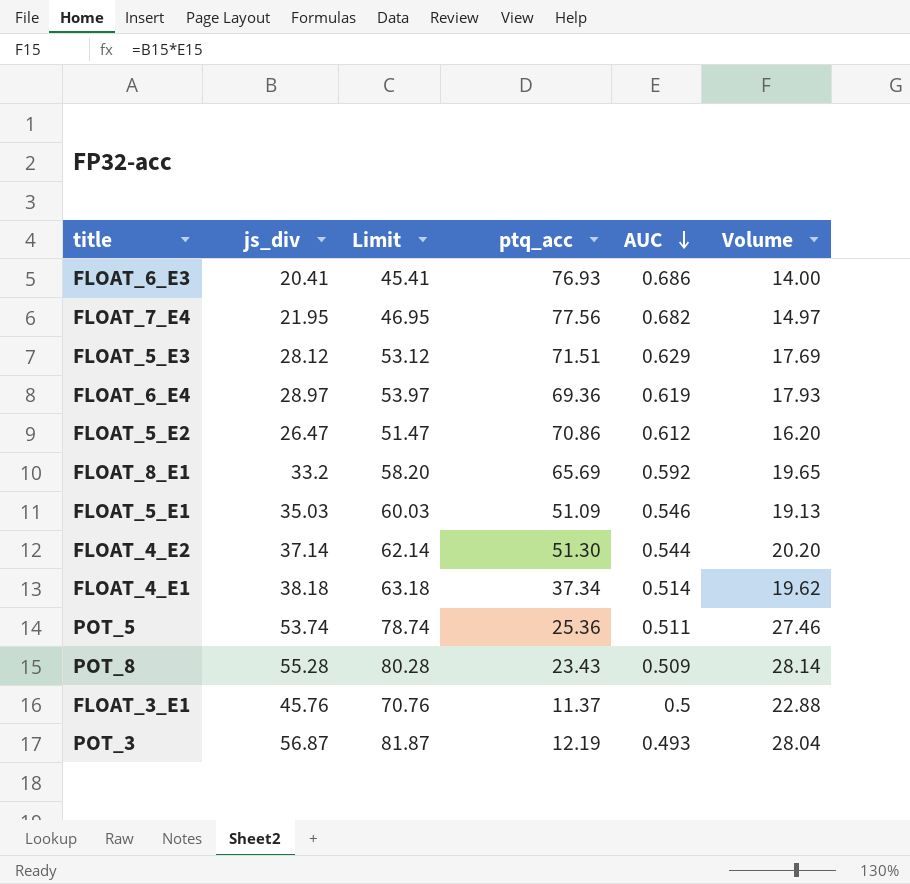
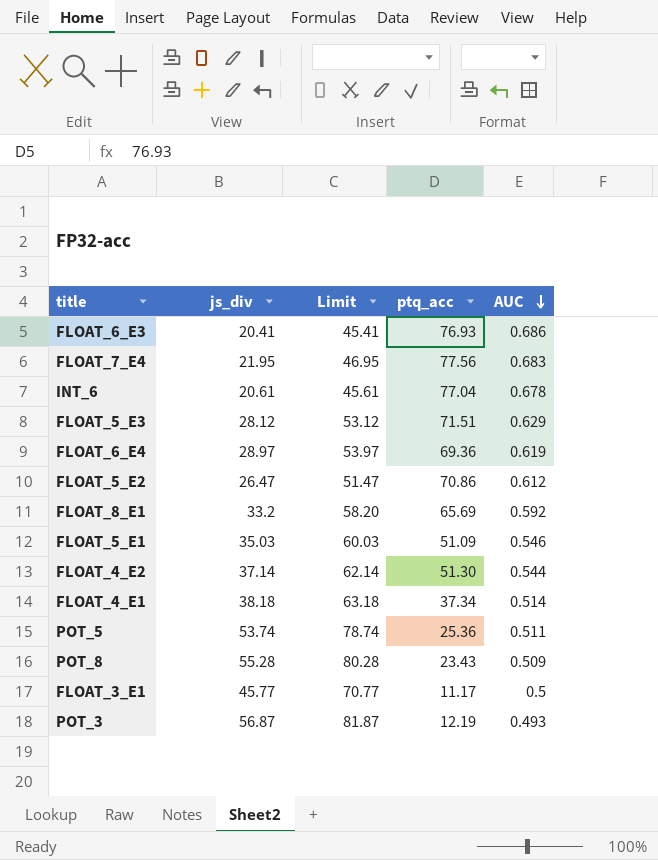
column Volume | formula: [js_div] * [AUC] -> none
FLOAT_7_E4 | AUC: 0.682 -> 0.683
row INT_6: none -> 20.61 | 45.61 | 77.04 | 0.678
FLOAT_3_E1 | js_div: 45.76 -> 45.77
FLOAT_3_E1 | Limit: 70.76 -> 70.77
FLOAT_3_E1 | ptq_acc: 11.37 -> 11.17

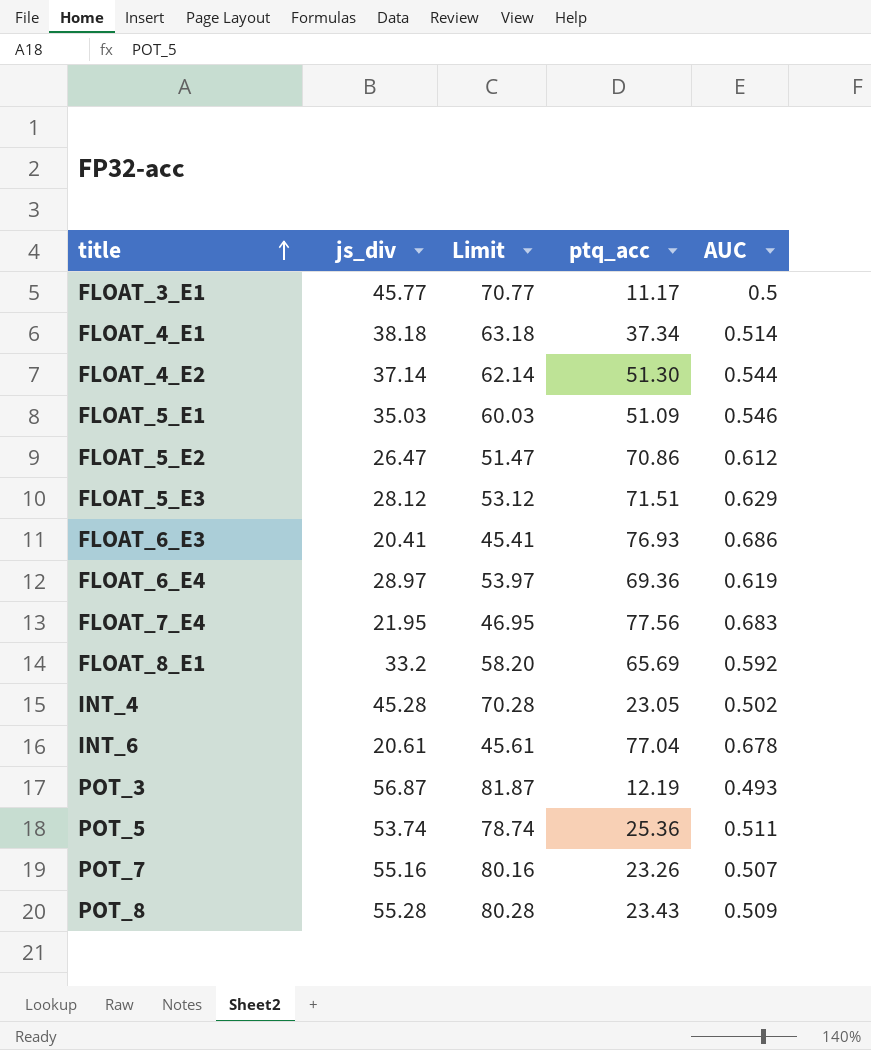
row order: AUC descending -> title ascending
row INT_4: none -> 45.28 | 70.28 | 23.05 | 0.502
row POT_7: none -> 55.16 | 80.16 | 23.26 | 0.507

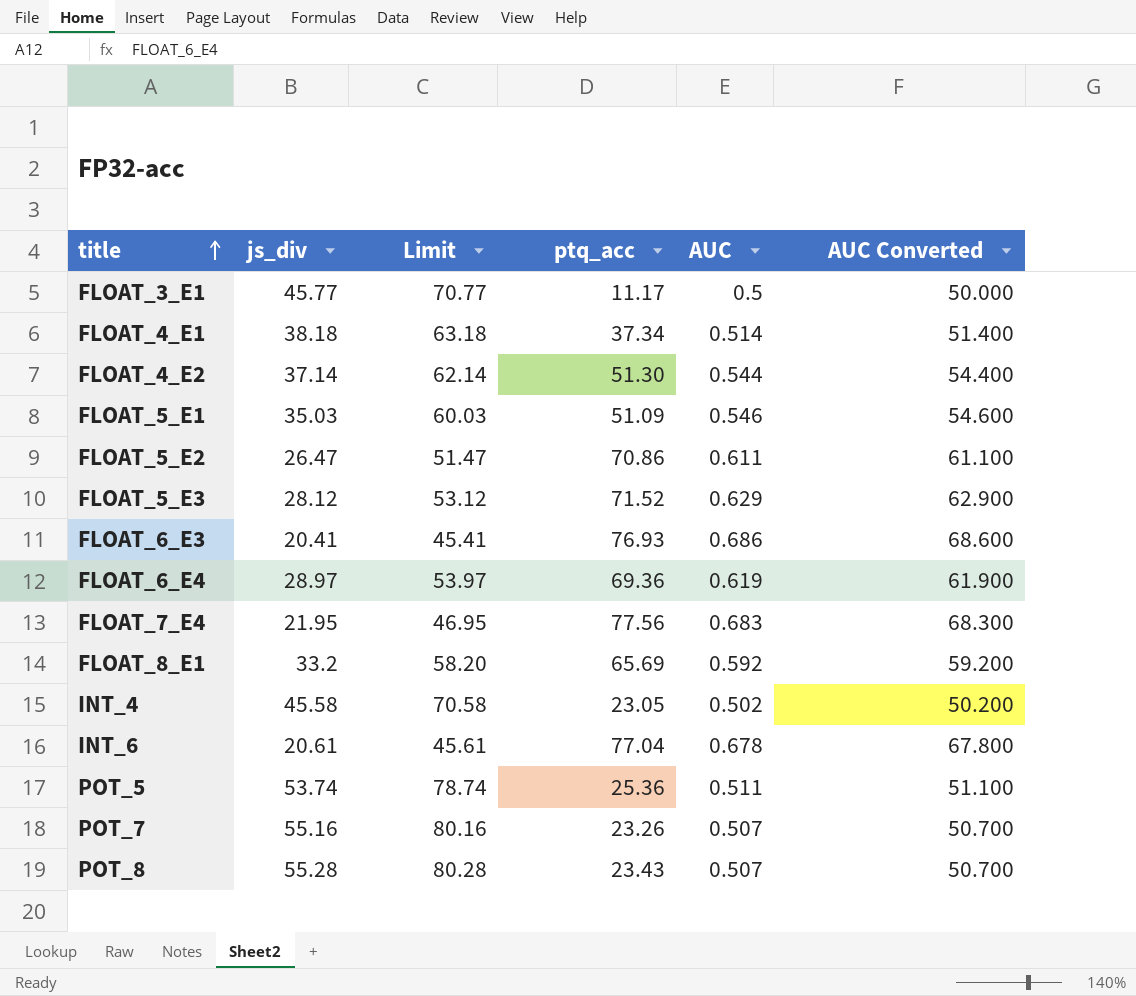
column AUC Converted | formula: none -> [AUC] * 100
row POT_3: 56.87 | 81.87 | 12.19 | 0.493 -> none
FLOAT_5_E2 | AUC: 0.612 -> 0.611
FLOAT_5_E3 | ptq_acc: 71.51 -> 71.52
INT_4 | js_div: 45.28 -> 45.58
INT_4 | Limit: 70.28 -> 70.58
POT_8 | AUC: 0.509 -> 0.507

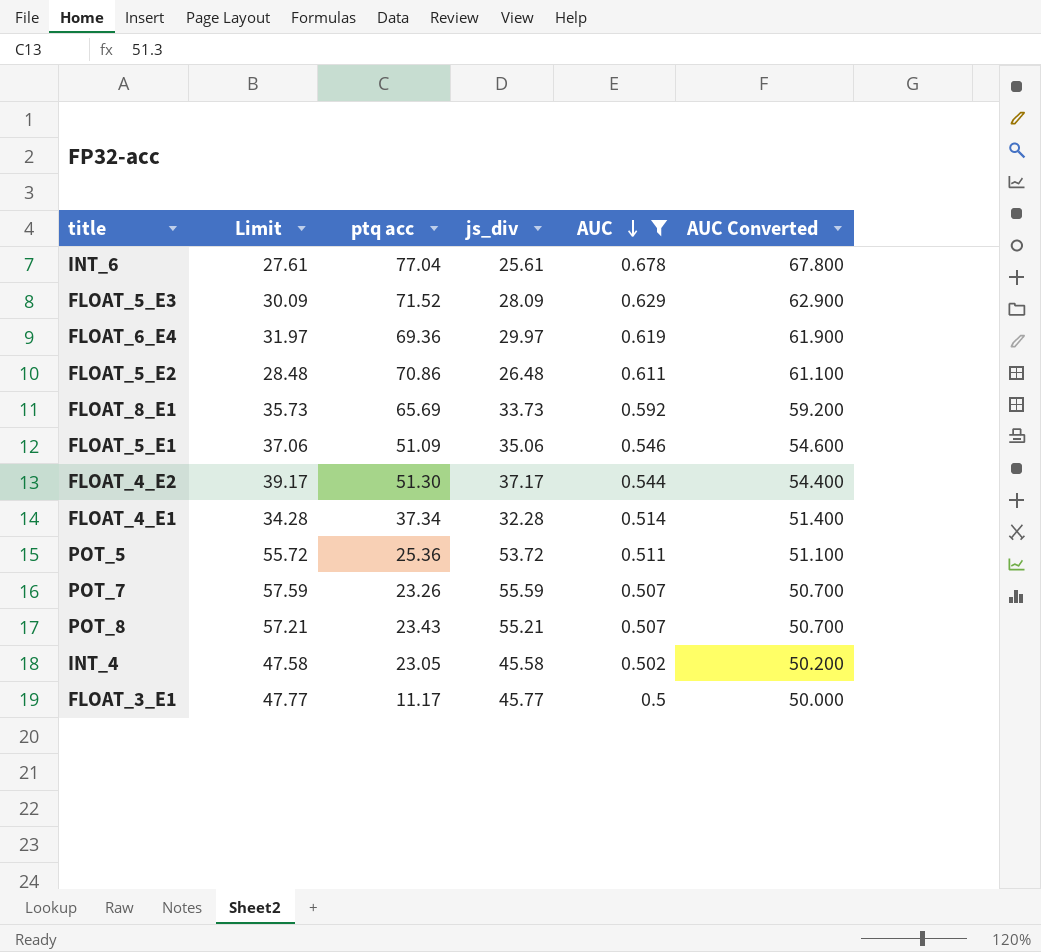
filter: none -> AUC <= 0.678
row order: title ascending -> AUC descending
column Limit | formula: [js_div] + 25 -> [js_div] + 2
column name: ptq_acc -> ptq acc
column js_div | position: 2 -> 4
INT_6 | js_div: 20.61 -> 25.61
FLOAT_5_E3 | js_div: 28.12 -> 28.09
FLOAT_6_E4 | js_div: 28.97 -> 29.97
FLOAT_5_E2 | js_div: 26.47 -> 26.48
FLOAT_8_E1 | js_div: 33.2 -> 33.73
FLOAT_5_E1 | js_div: 35.03 -> 35.06
FLOAT_4_E2 | js_div: 37.14 -> 37.17
FLOAT_4_E1 | js_div: 38.18 -> 32.28
POT_5 | js_div: 53.74 -> 53.72
POT_7 | js_div: 55.16 -> 55.59
POT_8 | js_div: 55.28 -> 55.21

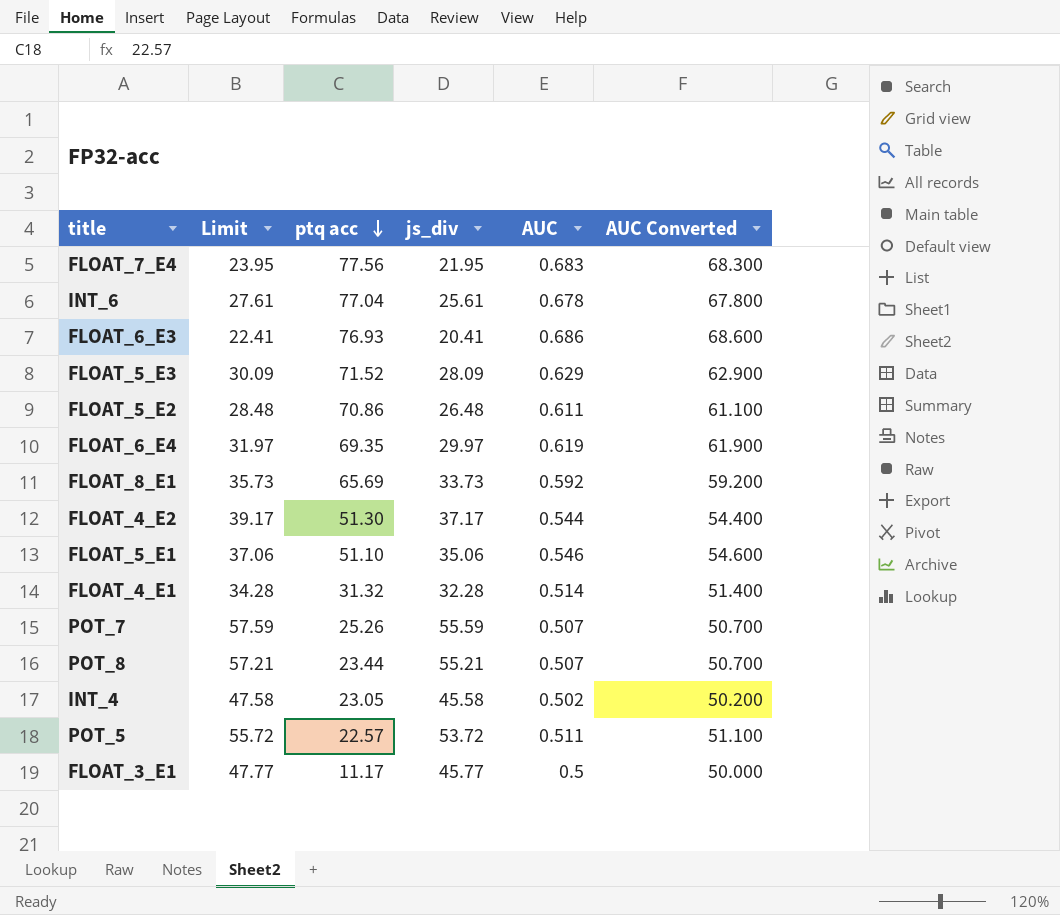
filter: AUC <= 0.678 -> none
row order: AUC descending -> ptq acc descending
FLOAT_6_E4 | ptq acc: 69.36 -> 69.35
FLOAT_5_E1 | ptq acc: 51.09 -> 51.10
FLOAT_4_E1 | ptq acc: 37.34 -> 31.32
POT_7 | ptq acc: 23.26 -> 25.26
POT_8 | ptq acc: 23.43 -> 23.44
POT_5 | ptq acc: 25.36 -> 22.57

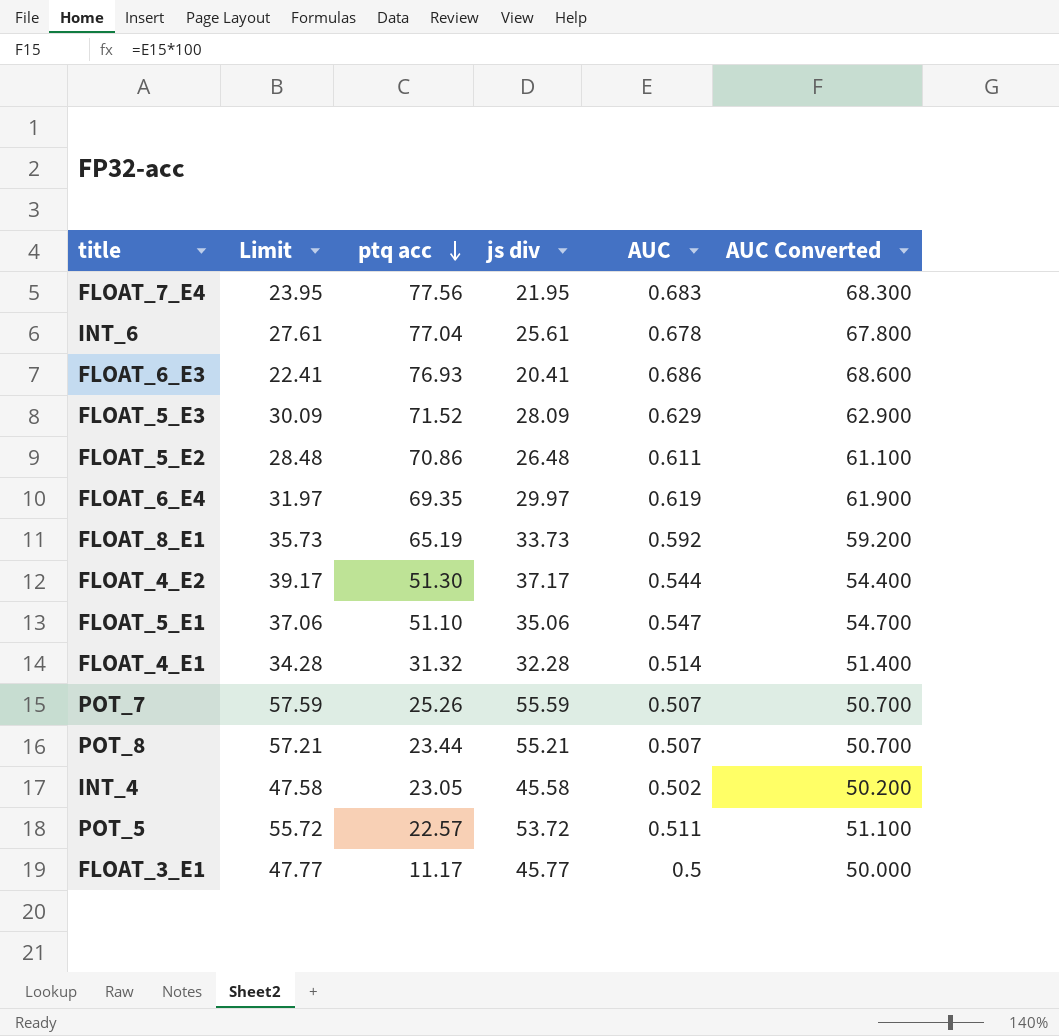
column name: js_div -> js div
FLOAT_8_E1 | ptq acc: 65.69 -> 65.19
FLOAT_5_E1 | AUC: 0.546 -> 0.547
FLOAT_5_E1 | AUC Converted: 54.600 -> 54.700

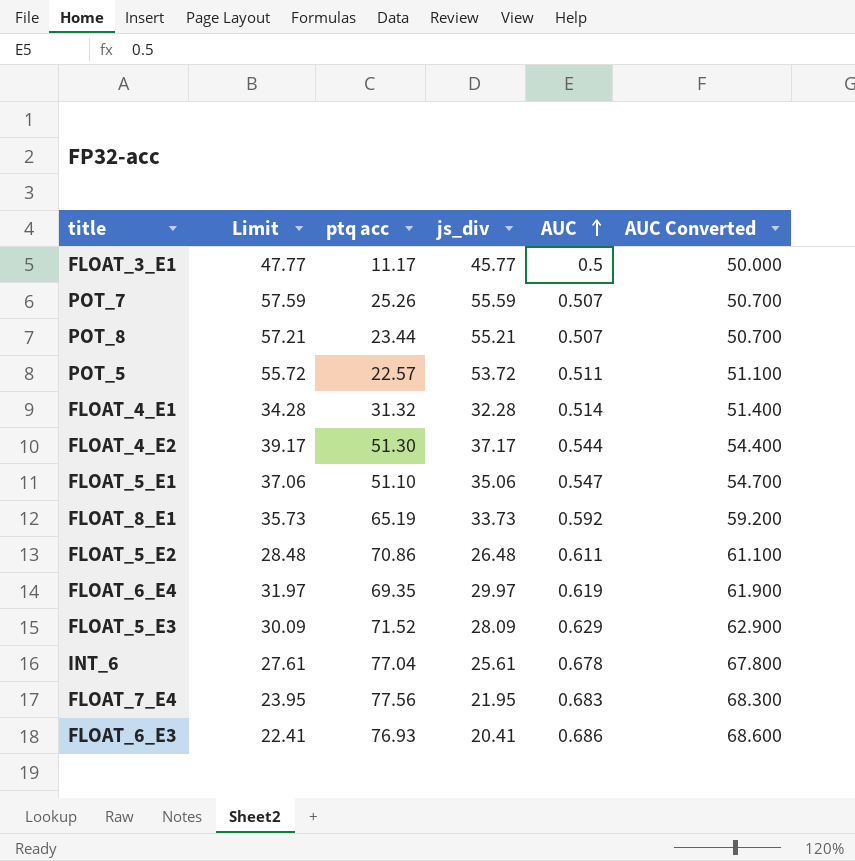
row order: ptq acc descending -> AUC ascending
column name: js div -> js_div
row INT_4: 47.58 | 23.05 | 45.58 | 0.502 | 50.200 -> none

